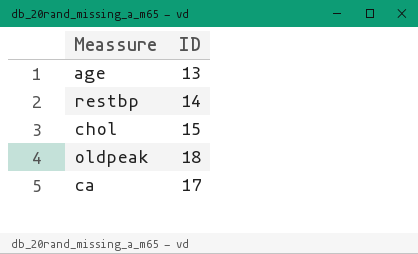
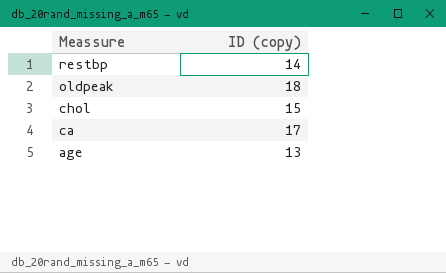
row order: none -> Meassure descending
column name: ID -> ID (copy)

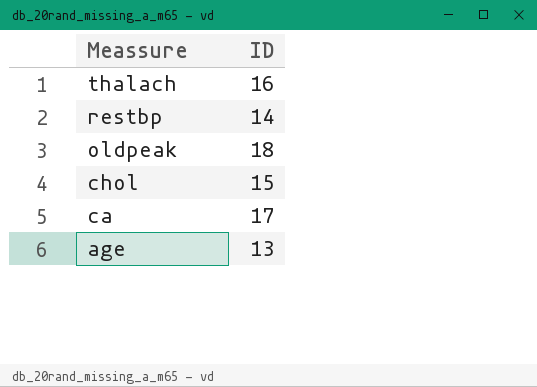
column name: ID (copy) -> ID
row thalach: none -> 16

